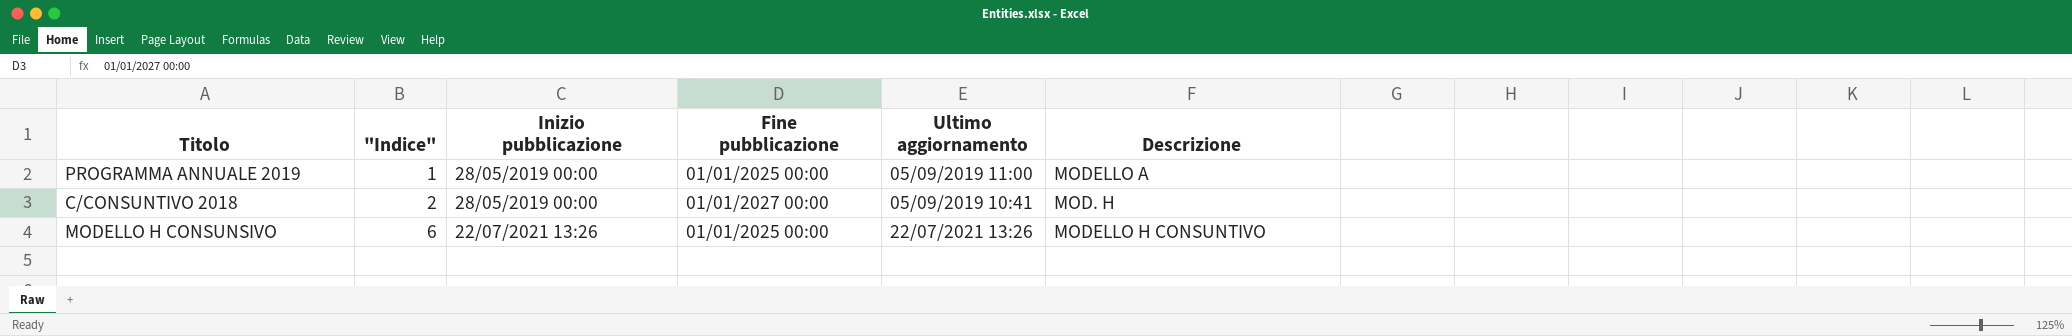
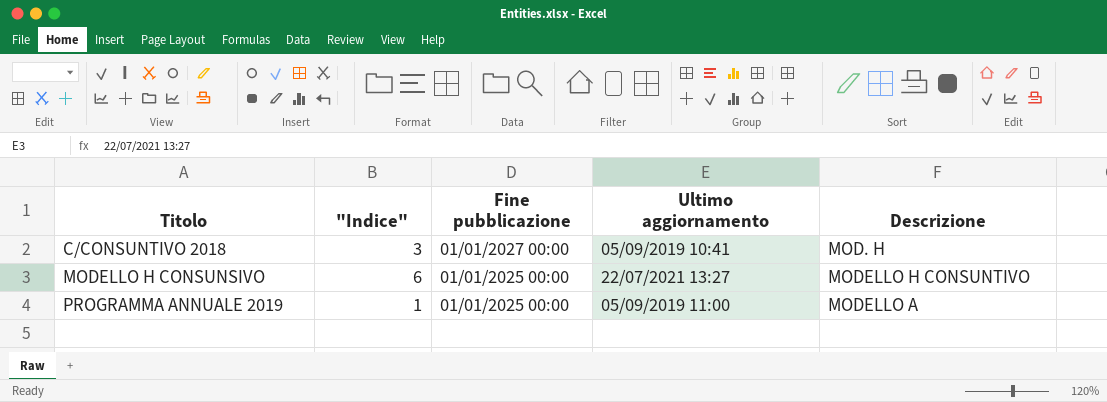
row order: "Indice" ascending -> Titolo ascending
column Inizio pubblicazione | position: 3 -> none
C/CONSUNTIVO 2018 | "Indice": 2 -> 3
MODELLO H CONSUNSIVO | Ultimo aggiornamento: 22/07/2021 13:26 -> 22/07/2021 13:27

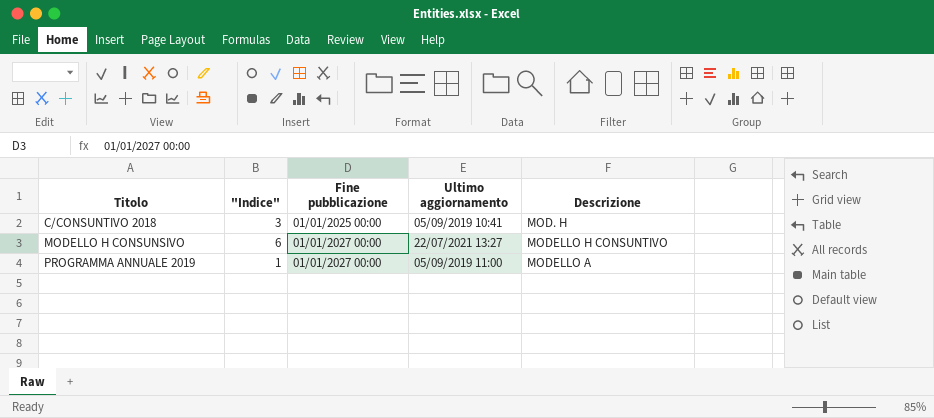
C/CONSUNTIVO 2018 | Fine pubblicazione: 01/01/2027 00:00 -> 01/01/2025 00:00
MODELLO H CONSUNSIVO | Fine pubblicazione: 01/01/2025 00:00 -> 01/01/2027 00:00
PROGRAMMA ANNUALE 2019 | Fine pubblicazione: 01/01/2025 00:00 -> 01/01/2027 00:00

